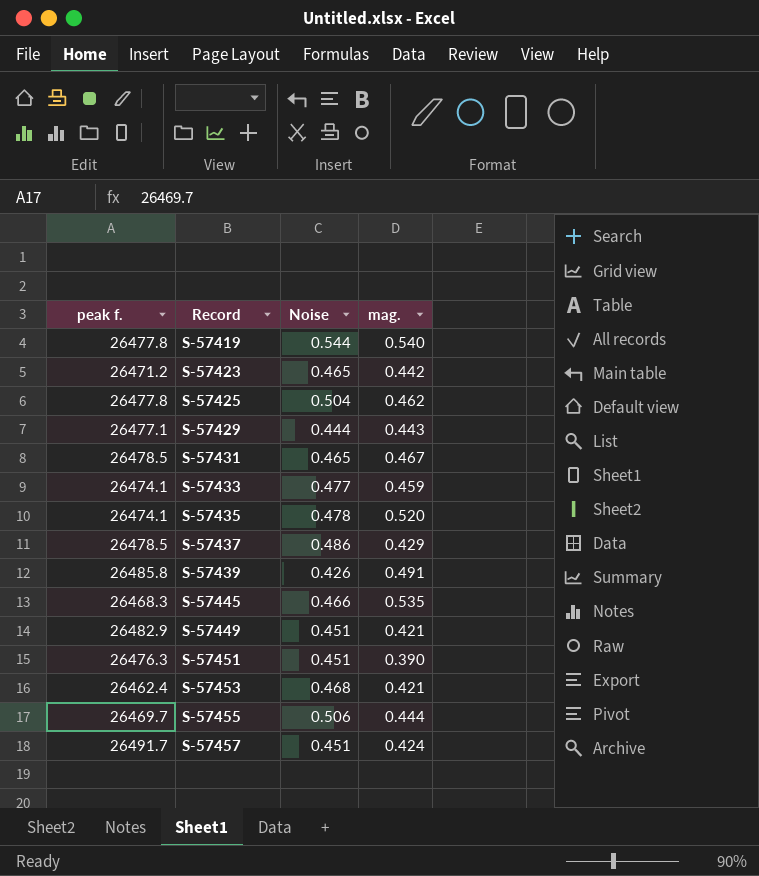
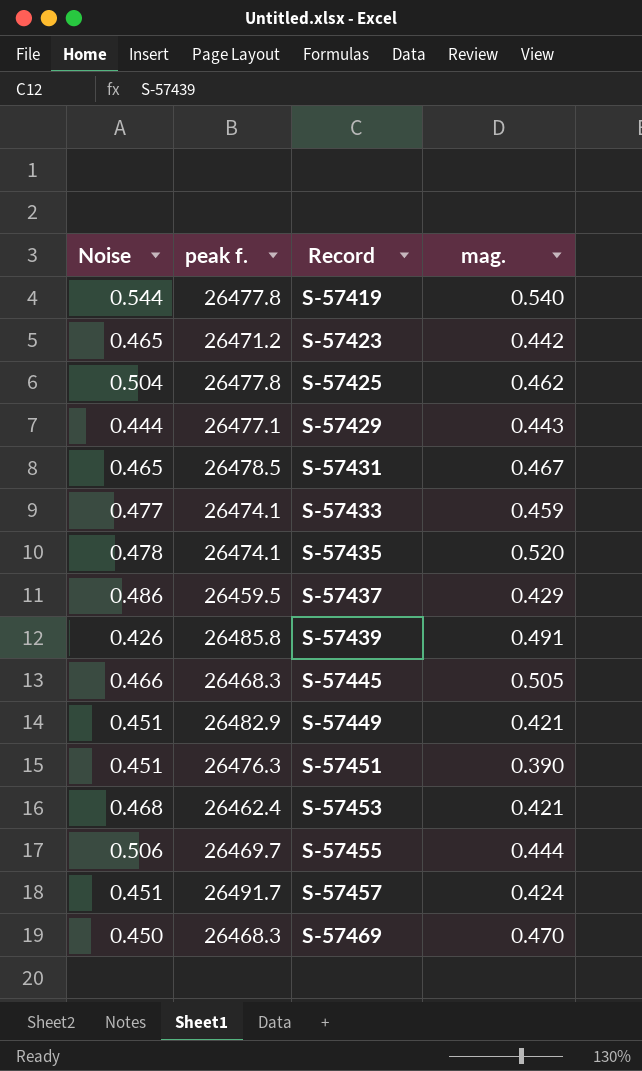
column Noise | position: 3 -> 1
S-57437 | peak f.: 26478.5 -> 26459.5
S-57445 | mag.: 0.535 -> 0.505
row S-57469: none -> 0.450 | 26468.3 | 0.470

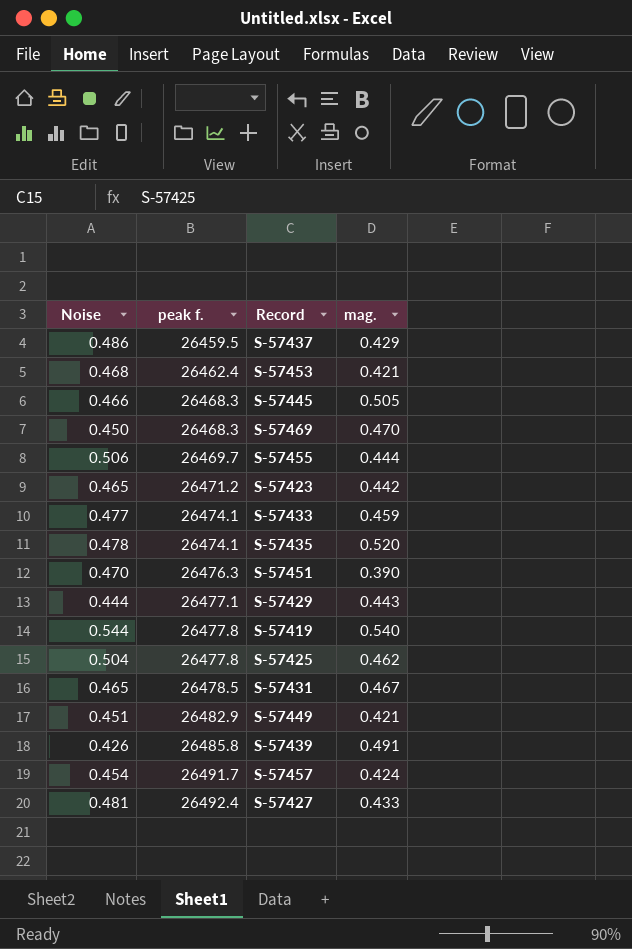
row order: Record ascending -> peak f. ascending
S-57451 | Noise: 0.451 -> 0.470
S-57457 | Noise: 0.451 -> 0.454
row S-57427: none -> 0.481 | 26492.4 | 0.433

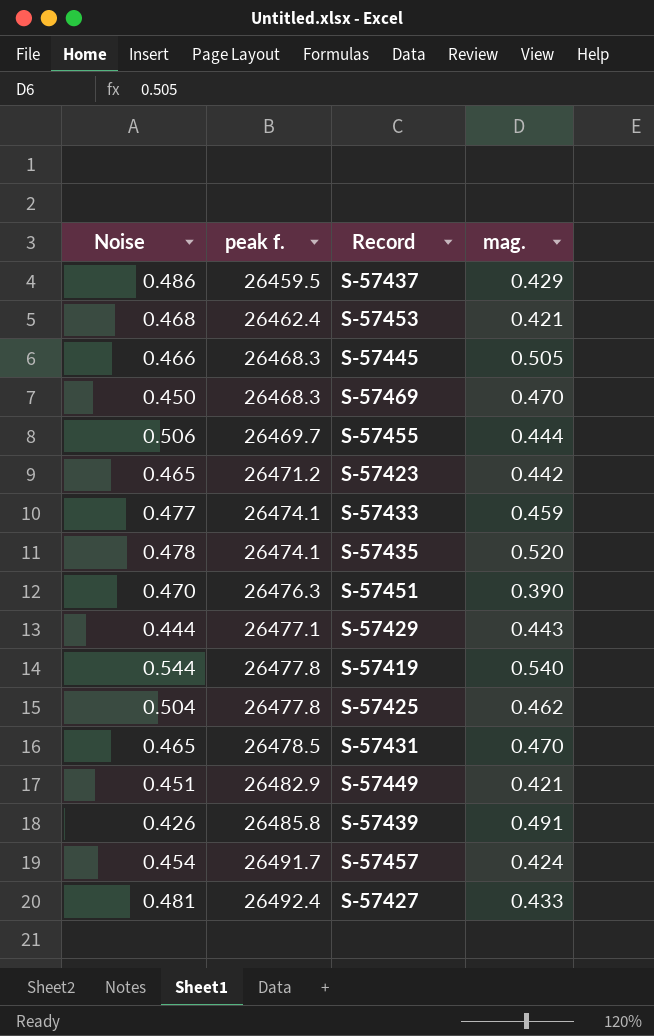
S-57431 | mag.: 0.467 -> 0.470

